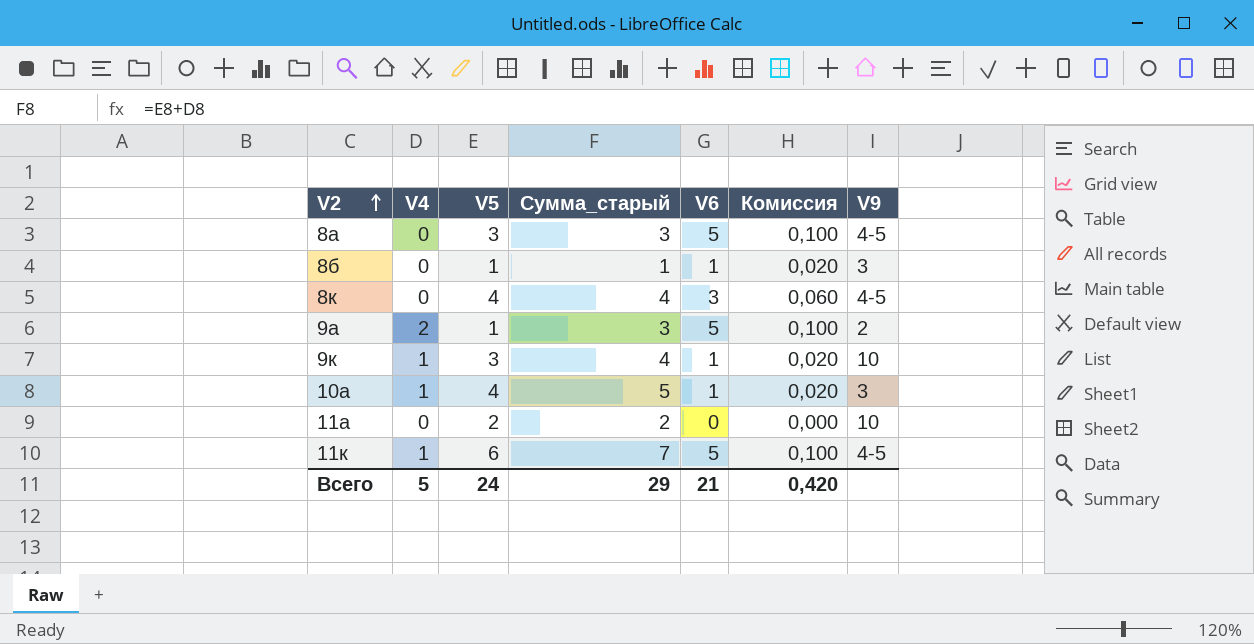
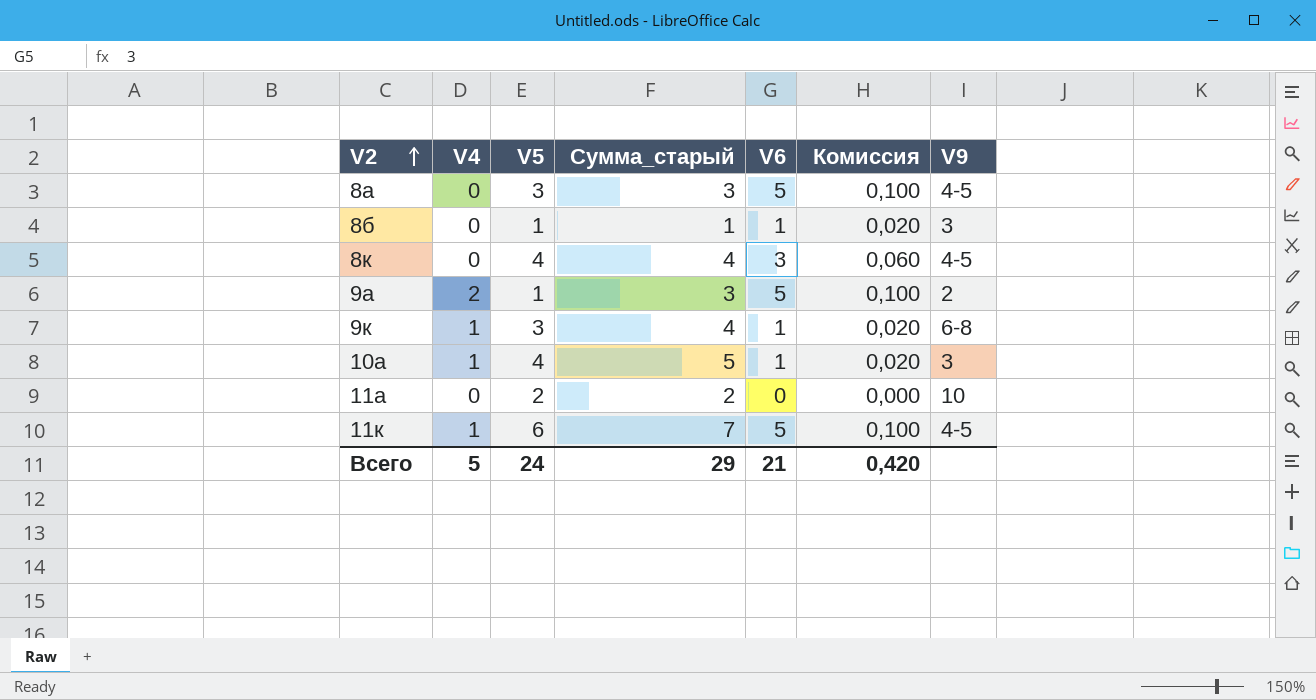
9к | V9: 10 -> 6-8

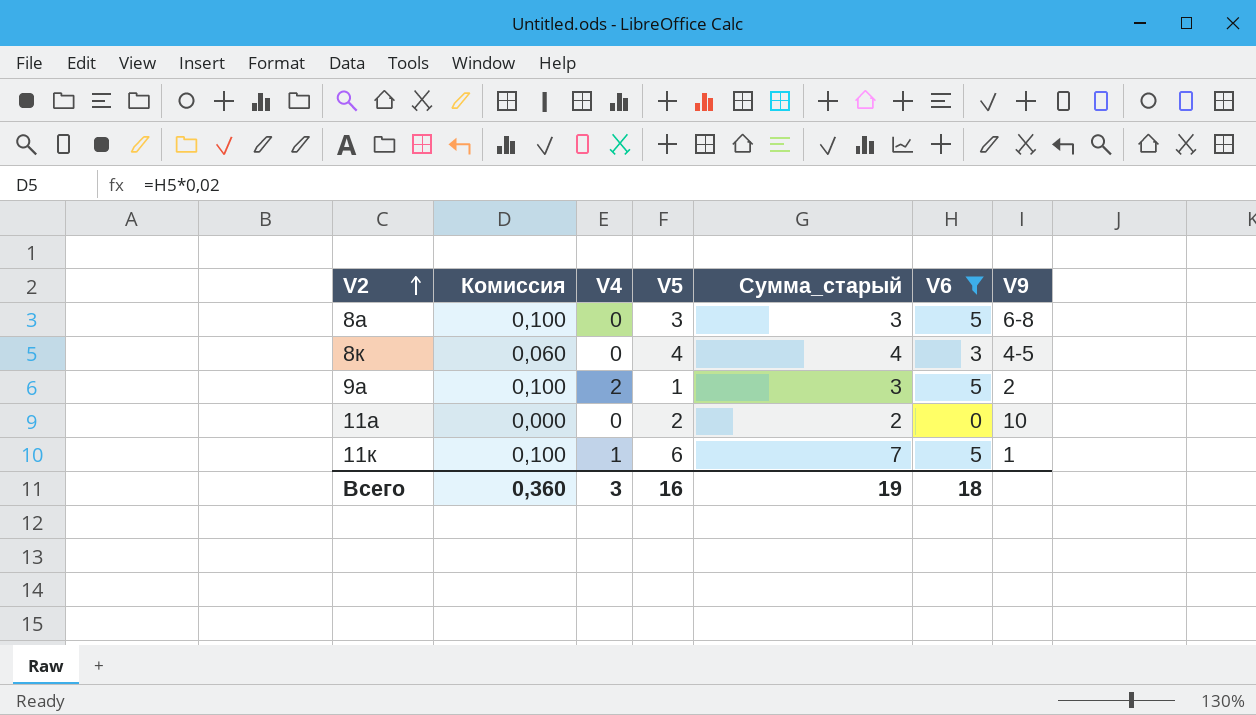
filter: none -> V6 != 1
column Комиссия | position: 6 -> 2
8а | V9: 4-5 -> 6-8
11к | V9: 4-5 -> 1
Всего | Комиссия: 0,420 -> 0,360
Всего | V4: 5 -> 3
Всего | V5: 24 -> 16
Всего | Сумма_старый: 29 -> 19
Всего | V6: 21 -> 18

